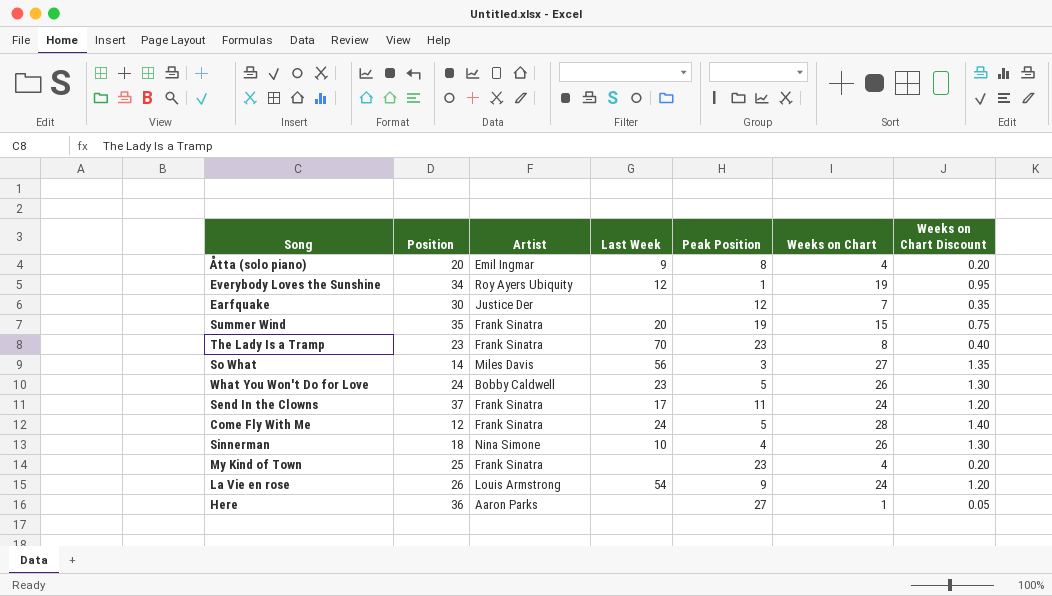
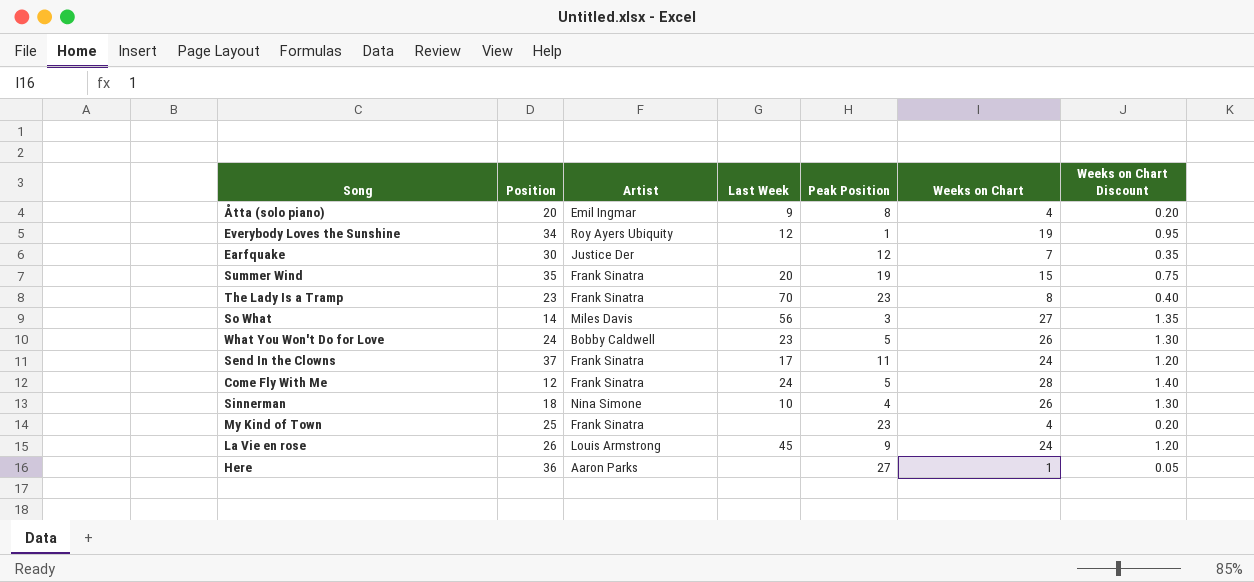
La Vie en rose | Last Week: 54 -> 45

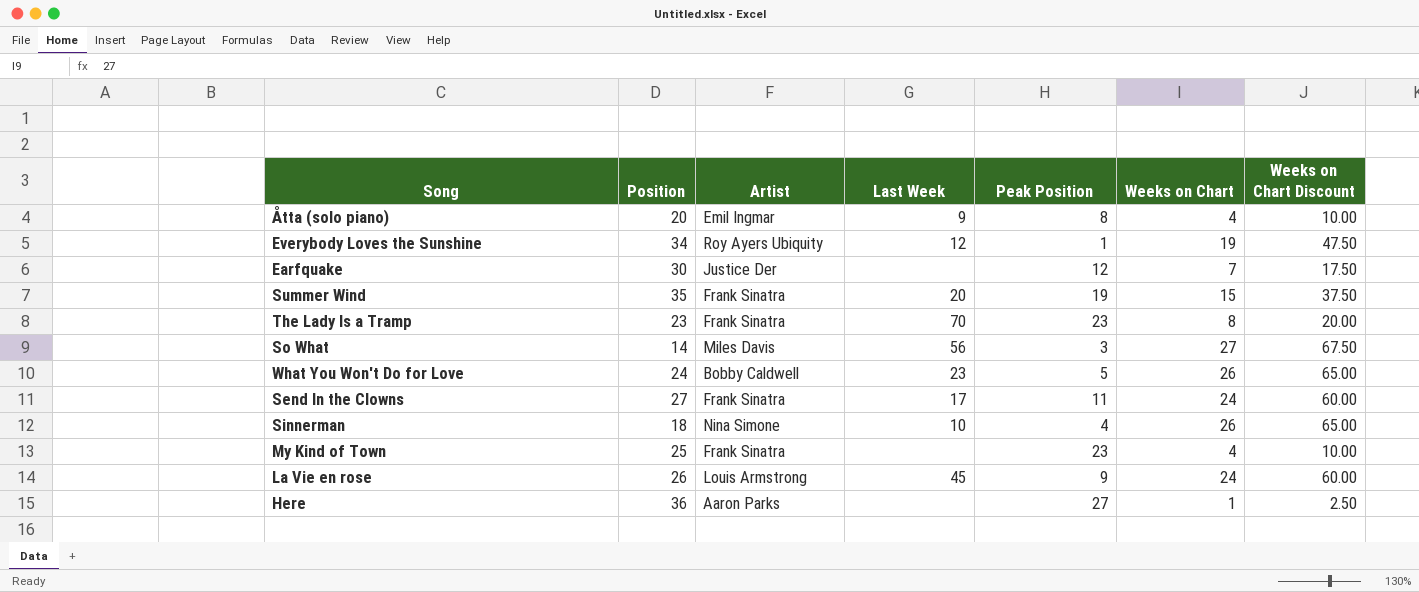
column Weeks on Chart Discount | formula: [Weeks on Chart] * 0.05 -> [Weeks on Chart] * 2.5
row Come Fly With Me: 12 | Frank Sinatra | 24 | 5 | 28 | 1.40 -> none
Send In the Clowns | Position: 37 -> 27

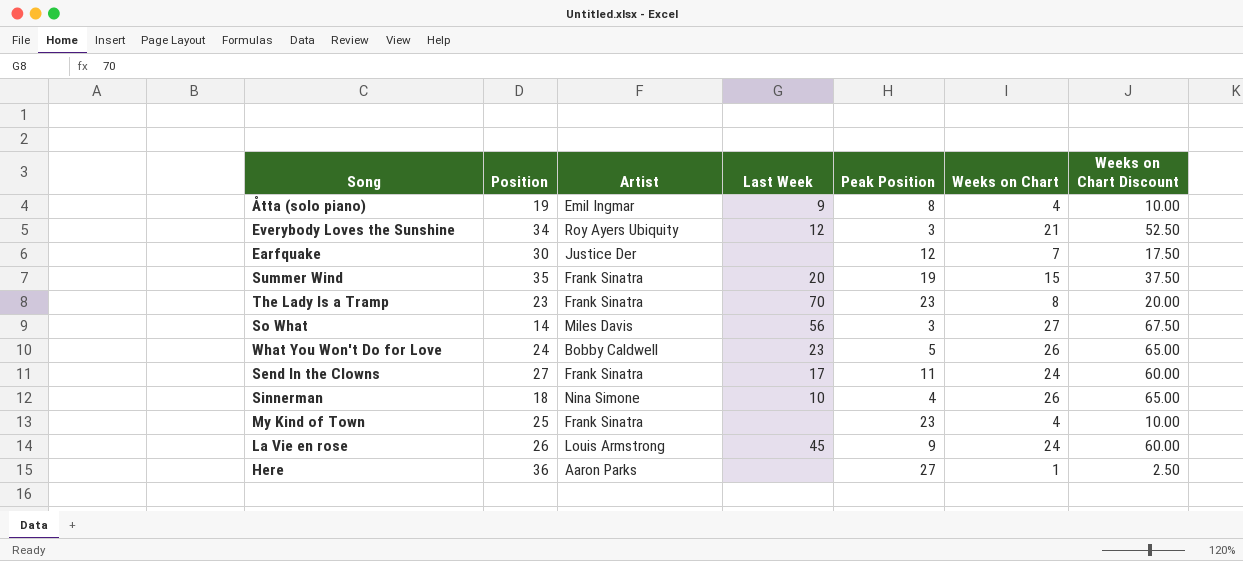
Åtta (solo piano) | Position: 20 -> 19
Everybody Loves the Sunshine | Peak Position: 1 -> 3
Everybody Loves the Sunshine | Weeks on Chart: 19 -> 21
Everybody Loves the Sunshine | Weeks on Chart Discount: 47.50 -> 52.50

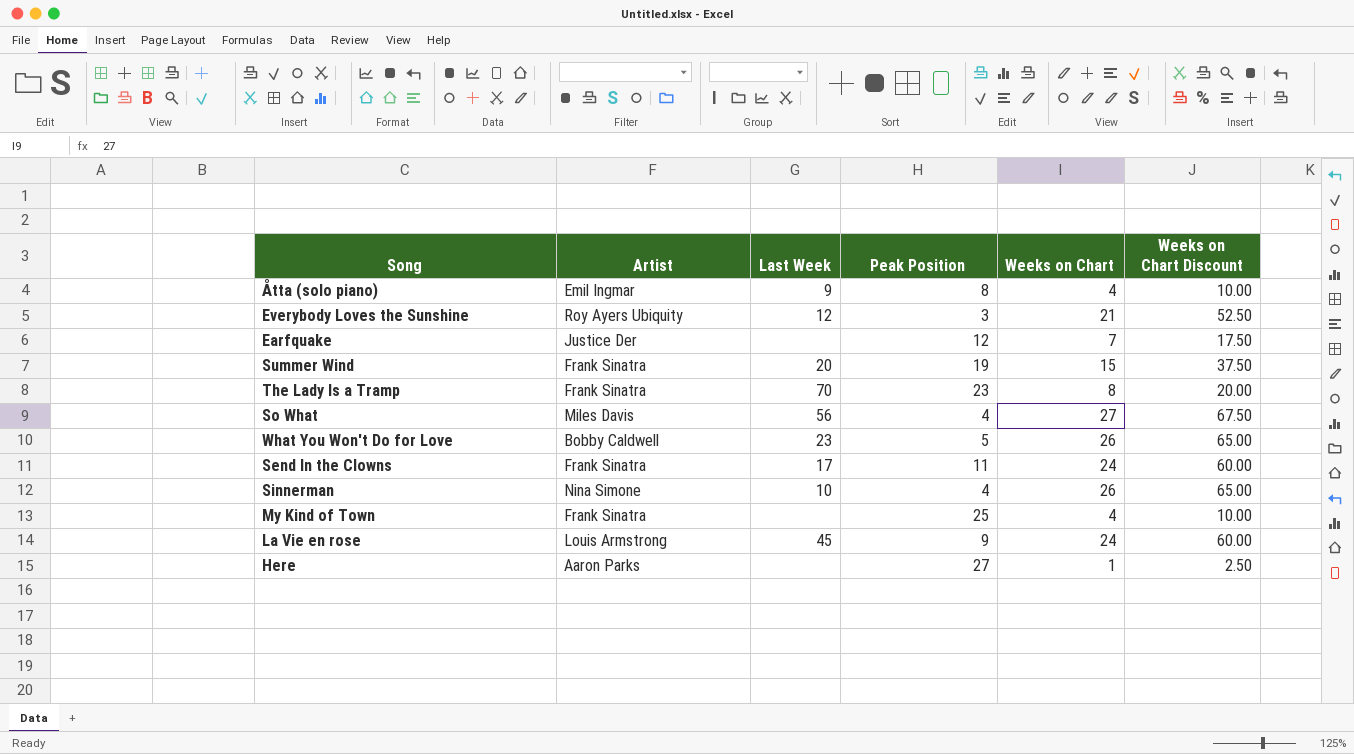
column Position | position: 2 -> none
So What | Peak Position: 3 -> 4
My Kind of Town | Peak Position: 23 -> 25

